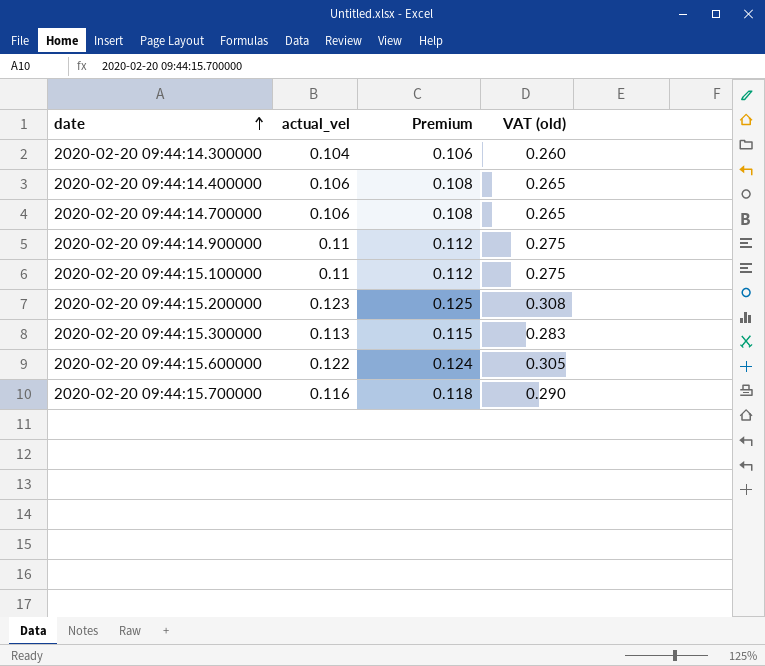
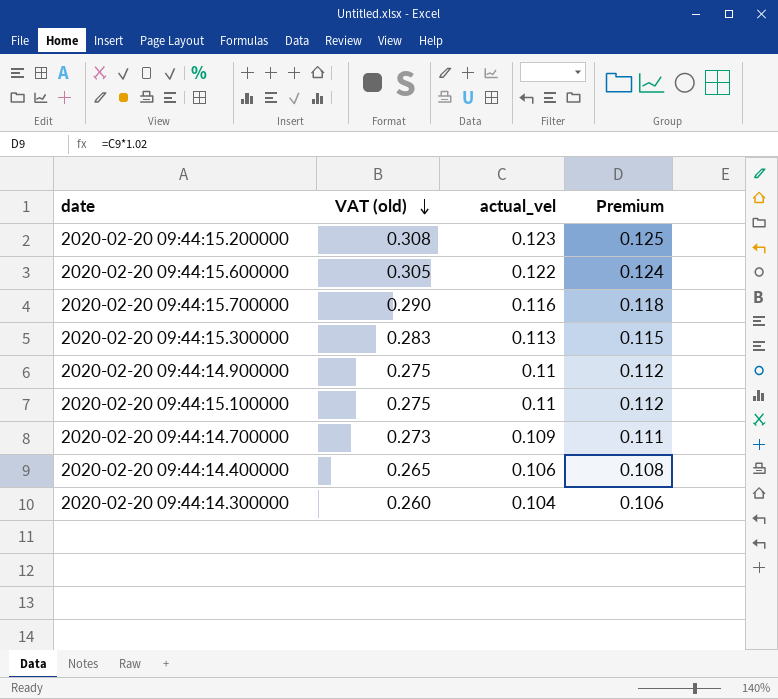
row order: date ascending -> VAT (old) descending
column VAT (old) | position: 4 -> 2
2020-02-20 09:44:14.700000 | VAT (old): 0.265 -> 0.273
2020-02-20 09:44:14.700000 | actual_vel: 0.106 -> 0.109
2020-02-20 09:44:14.700000 | Premium: 0.108 -> 0.111

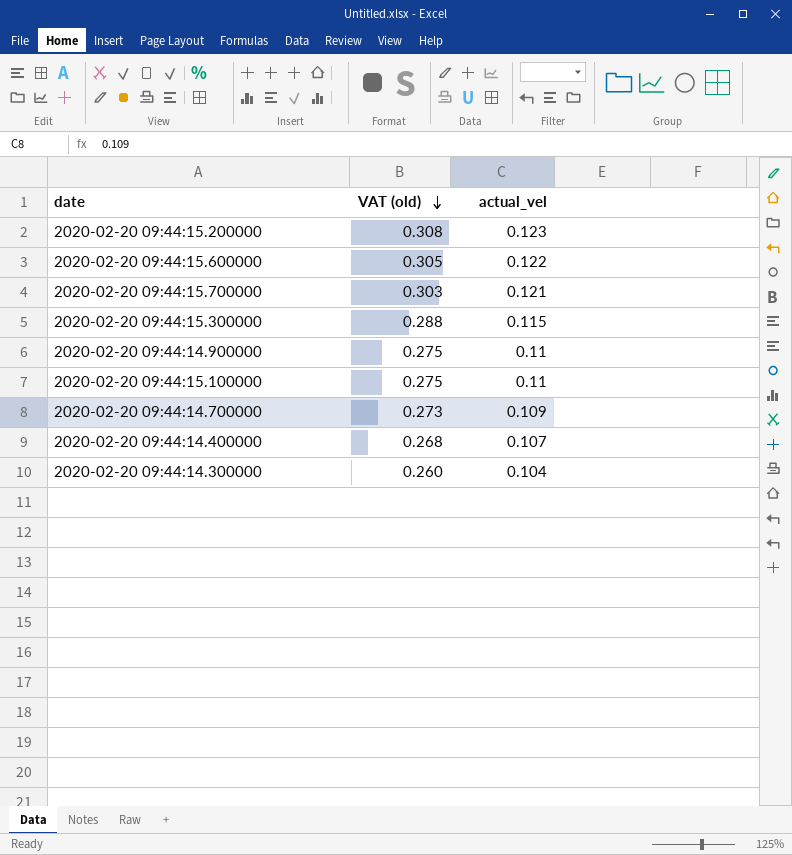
column Premium | formula: [actual_vel] * 1.02 -> none
2020-02-20 09:44:15.700000 | VAT (old): 0.290 -> 0.303
2020-02-20 09:44:15.700000 | actual_vel: 0.116 -> 0.121
2020-02-20 09:44:15.300000 | VAT (old): 0.283 -> 0.288
2020-02-20 09:44:15.300000 | actual_vel: 0.113 -> 0.115
2020-02-20 09:44:14.400000 | VAT (old): 0.265 -> 0.268
2020-02-20 09:44:14.400000 | actual_vel: 0.106 -> 0.107

